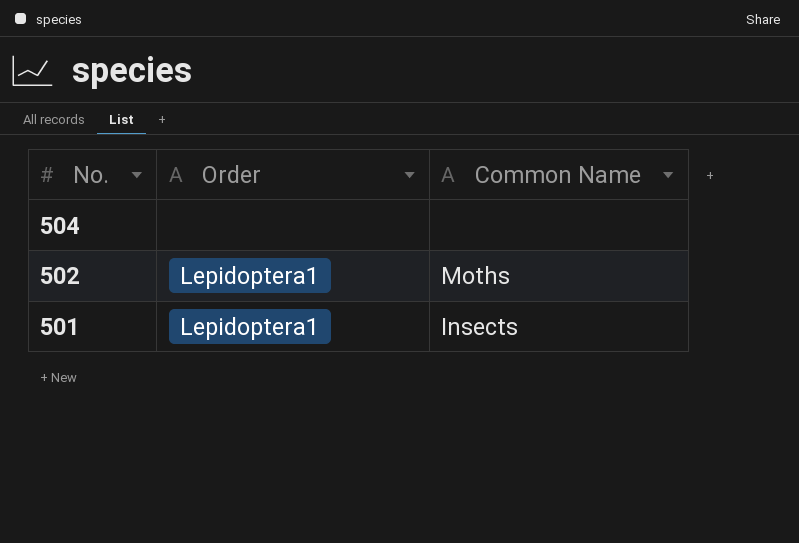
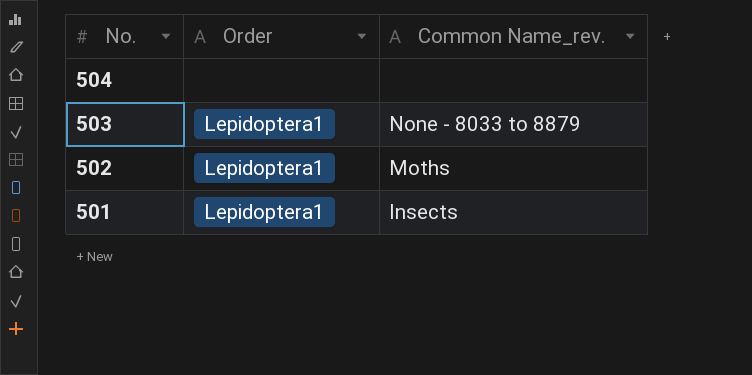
column name: Common Name -> Common Name_rev.
row 503: none -> Lepidoptera1 | None - 8033 to 8879

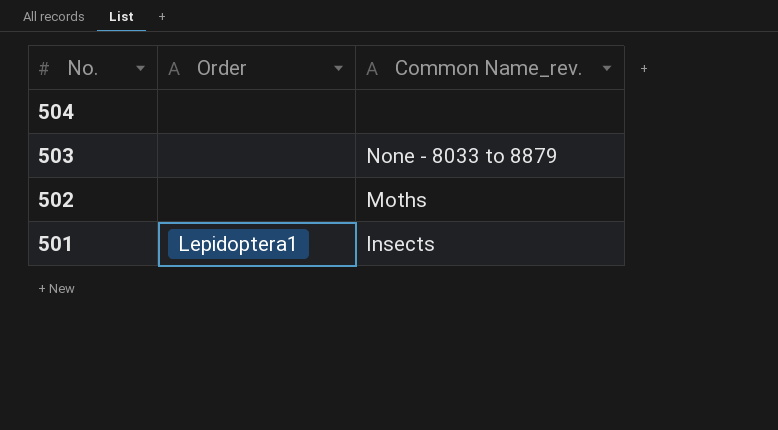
503 | Order: Lepidoptera1 -> none
502 | Order: Lepidoptera1 -> none

